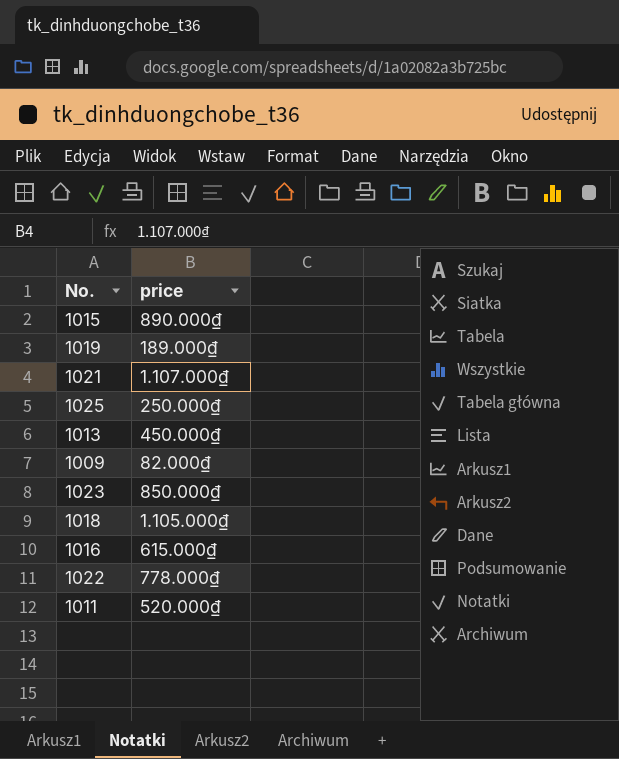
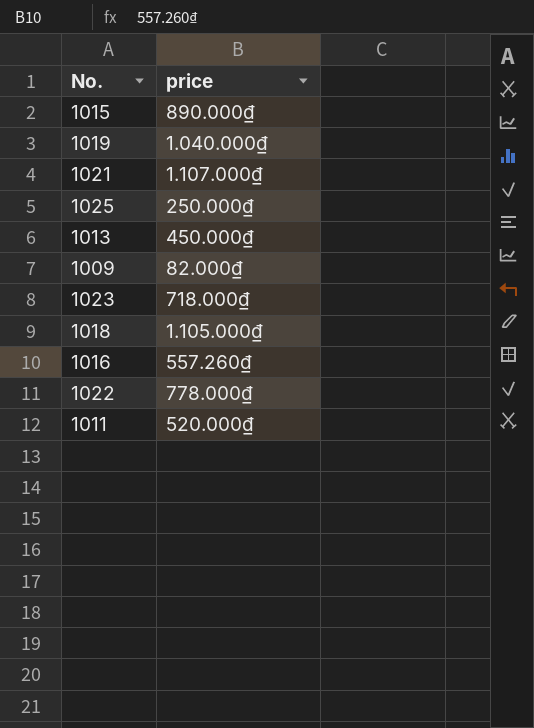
1019 | price: 189.000₫ -> 1.040.000₫
1023 | price: 850.000₫ -> 718.000₫
1016 | price: 615.000₫ -> 557.260₫

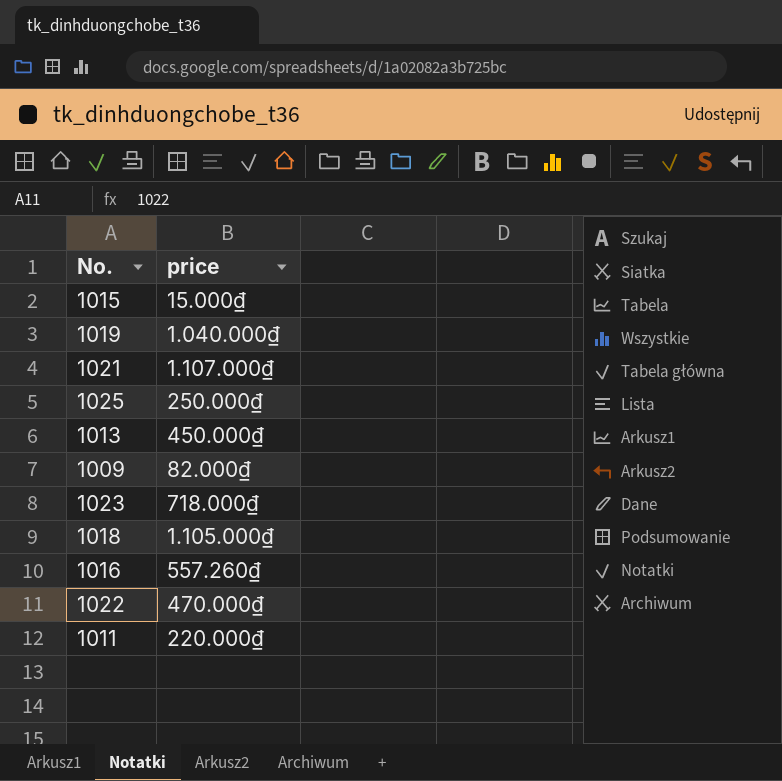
1015 | price: 890.000₫ -> 15.000₫
1022 | price: 778.000₫ -> 470.000₫
1011 | price: 520.000₫ -> 220.000₫

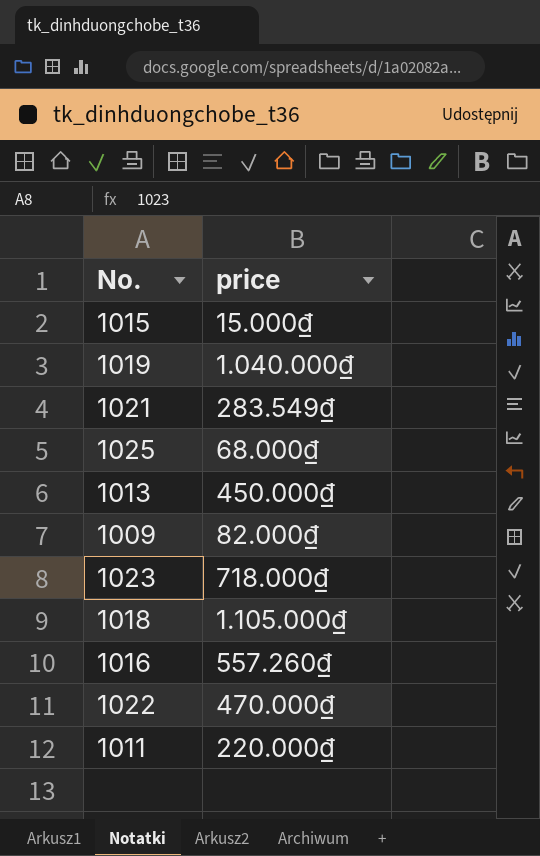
1021 | price: 1.107.000₫ -> 283.549₫
1025 | price: 250.000₫ -> 68.000₫

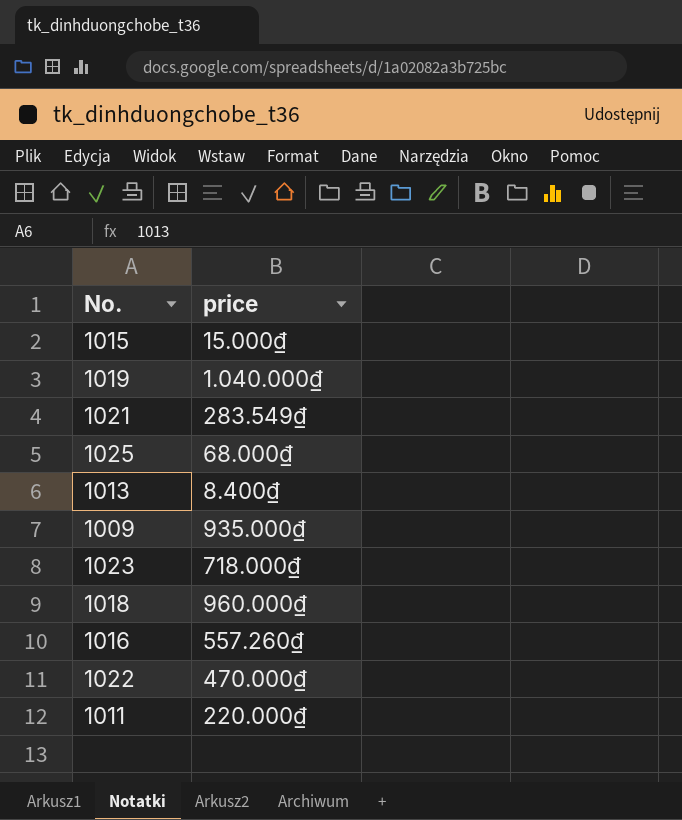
1013 | price: 450.000₫ -> 8.400₫
1009 | price: 82.000₫ -> 935.000₫
1018 | price: 1.105.000₫ -> 960.000₫

